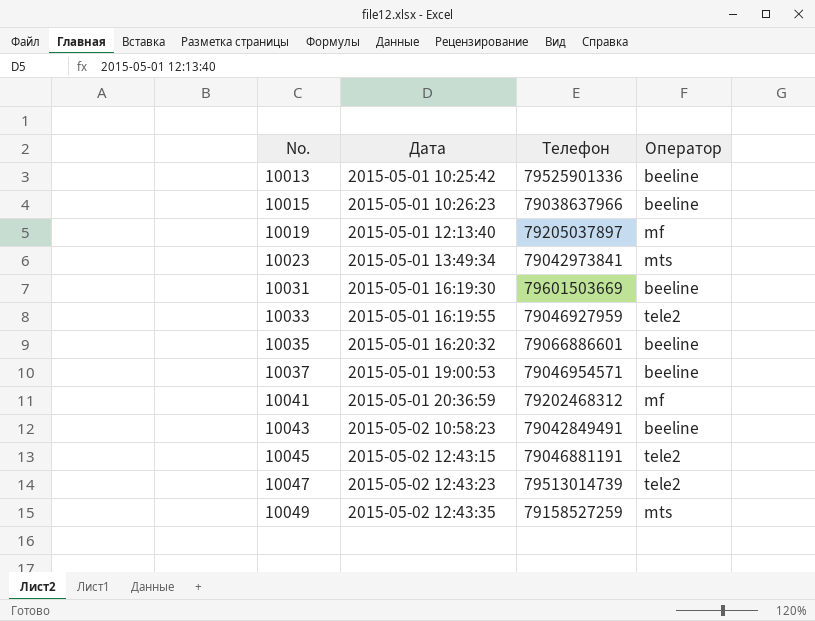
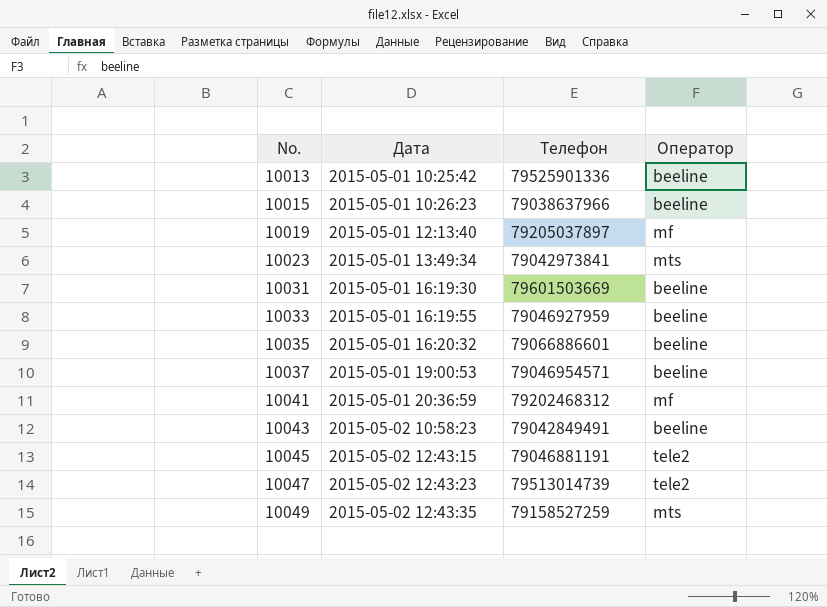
10033 | Оператор: tele2 -> beeline

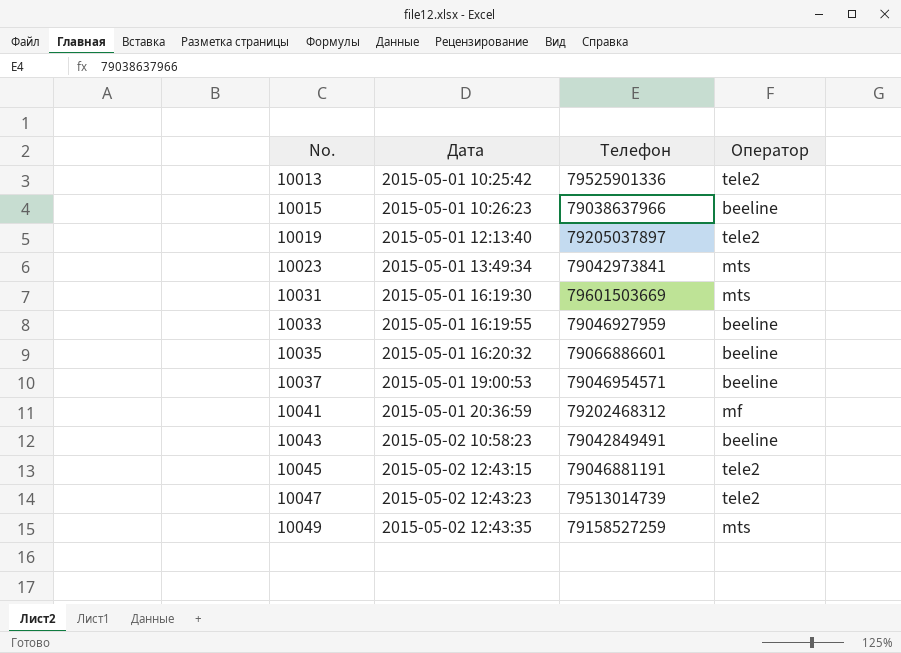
10013 | Оператор: beeline -> tele2
10019 | Оператор: mf -> tele2
10031 | Оператор: beeline -> mts

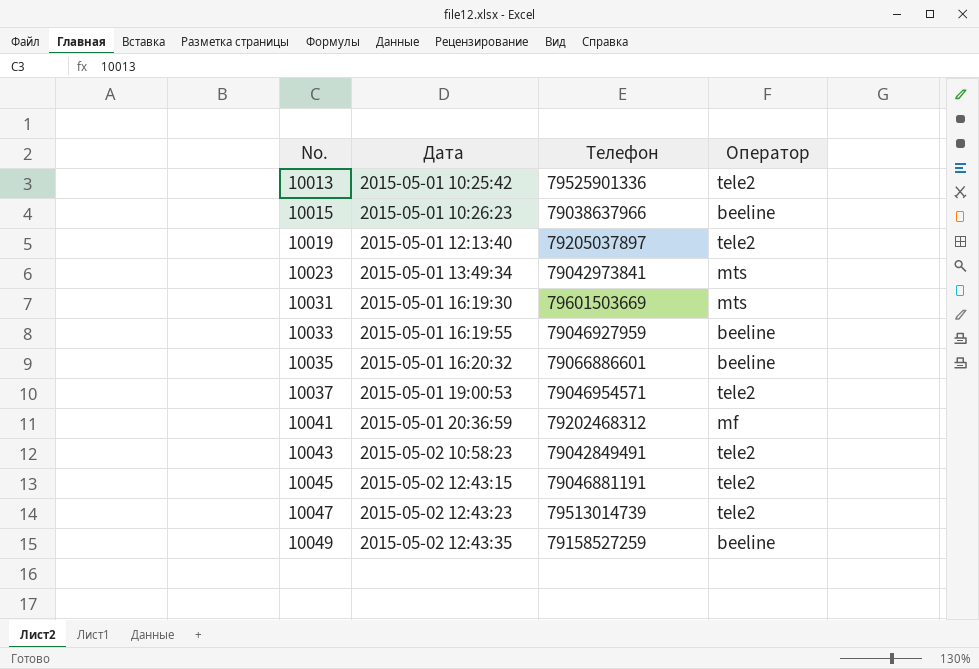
10037 | Оператор: beeline -> tele2
10043 | Оператор: beeline -> tele2
10049 | Оператор: mts -> beeline

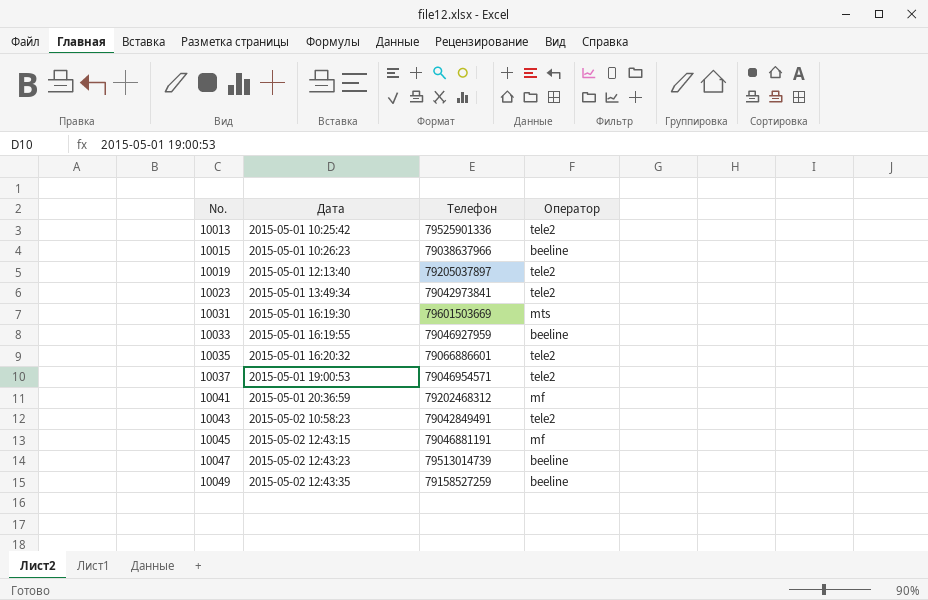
10023 | Оператор: mts -> tele2
10035 | Оператор: beeline -> tele2
10045 | Оператор: tele2 -> mf
10047 | Оператор: tele2 -> beeline

